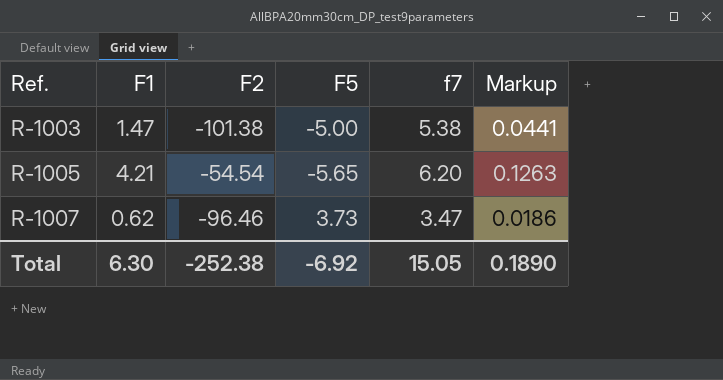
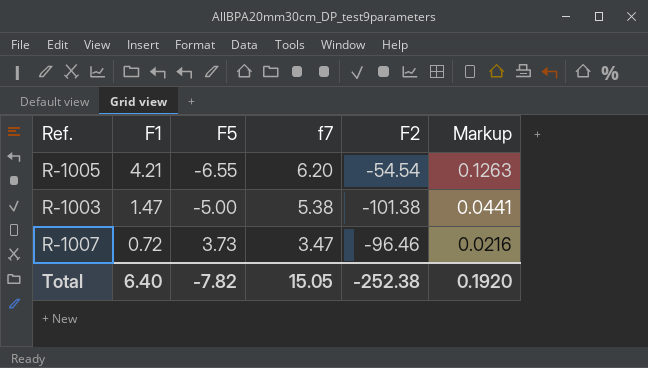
row order: Ref. ascending -> F1 descending
column F2 | position: 3 -> 5
R-1005 | F5: -5.65 -> -6.55
R-1007 | F1: 0.62 -> 0.72
R-1007 | Markup: 0.0186 -> 0.0216
Total | F1: 6.30 -> 6.40
Total | F5: -6.92 -> -7.82
Total | Markup: 0.1890 -> 0.1920

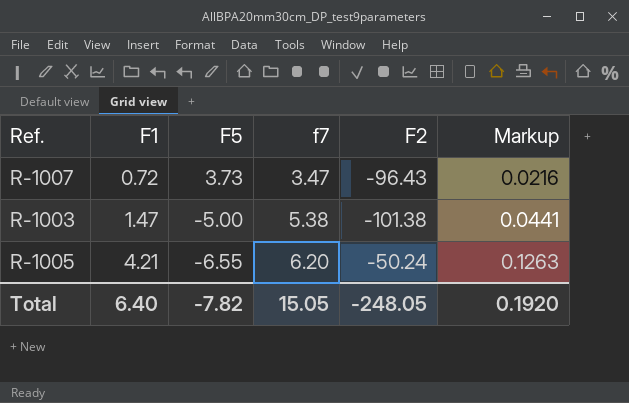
row order: F1 descending -> F1 ascending
R-1007 | F2: -96.46 -> -96.43
R-1005 | F2: -54.54 -> -50.24
Total | F2: -252.38 -> -248.05

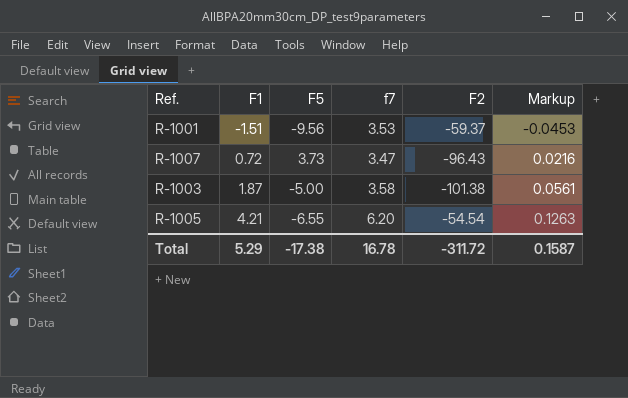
row R-1001: none -> -1.51 | -9.56 | 3.53 | -59.37 | -0.0453
R-1003 | F1: 1.47 -> 1.87
R-1003 | f7: 5.38 -> 3.58
R-1003 | Markup: 0.0441 -> 0.0561
R-1005 | F2: -50.24 -> -54.54
Total | F1: 6.40 -> 5.29
Total | F5: -7.82 -> -17.38
Total | f7: 15.05 -> 16.78
Total | F2: -248.05 -> -311.72
Total | Markup: 0.1920 -> 0.1587

